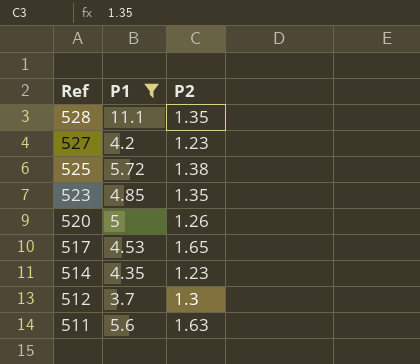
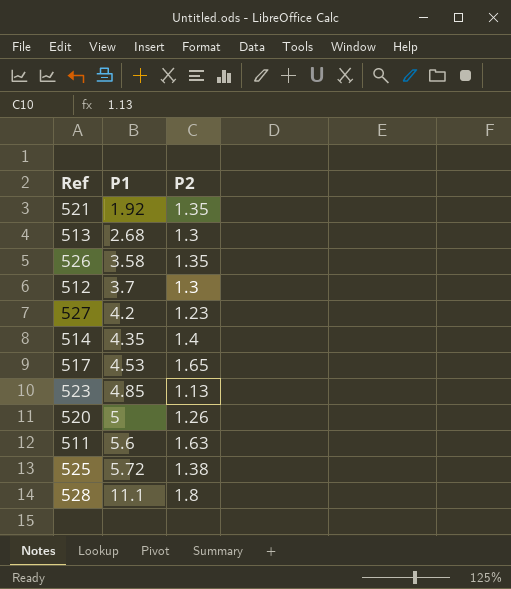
filter: P1 >= 3.7 -> none
row order: Ref descending -> P1 ascending
514 | P2: 1.23 -> 1.4
523 | P2: 1.35 -> 1.13
528 | P2: 1.35 -> 1.8

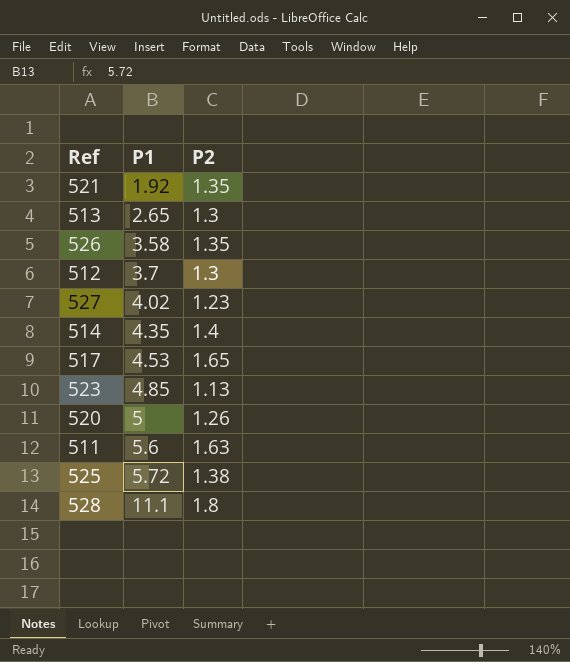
513 | P1: 2.68 -> 2.65
527 | P1: 4.2 -> 4.02

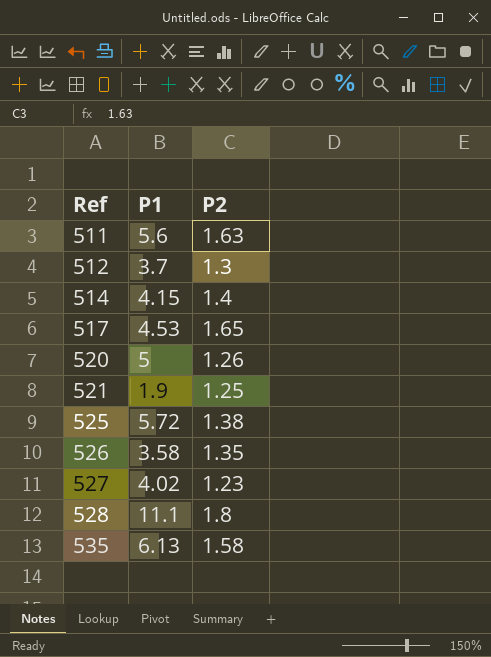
row order: P1 ascending -> Ref ascending
row 513: 2.65 | 1.3 -> none
row 523: 4.85 | 1.13 -> none
514 | P1: 4.35 -> 4.15
521 | P1: 1.92 -> 1.9
521 | P2: 1.35 -> 1.25
row 535: none -> 6.13 | 1.58

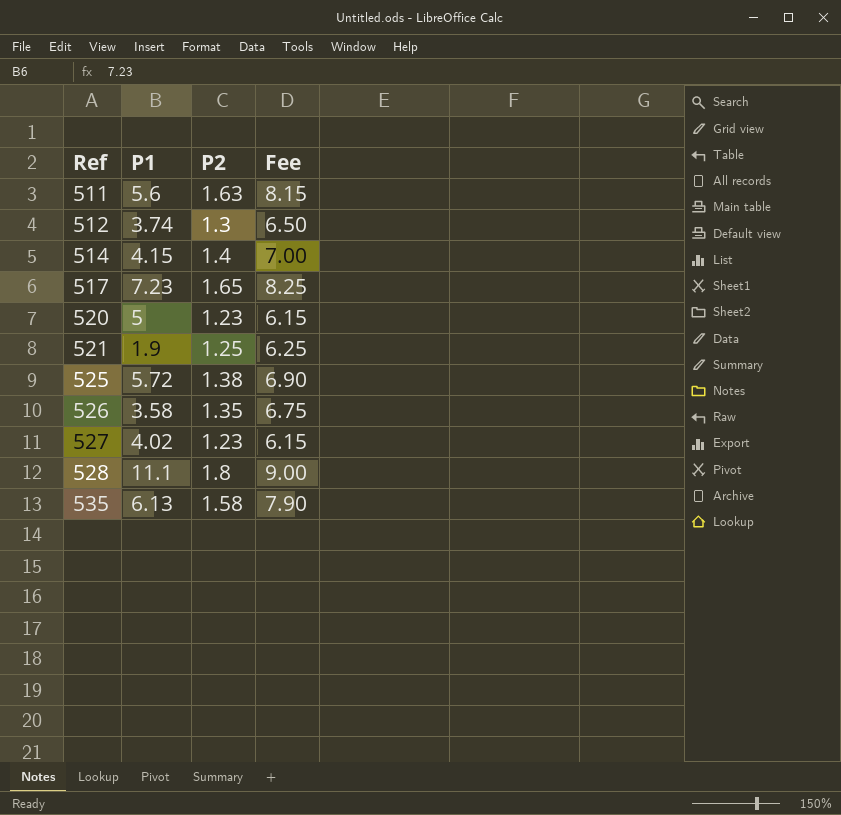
column Fee | formula: none -> [P2] * 5
512 | P1: 3.7 -> 3.74
517 | P1: 4.53 -> 7.23
520 | P2: 1.26 -> 1.23

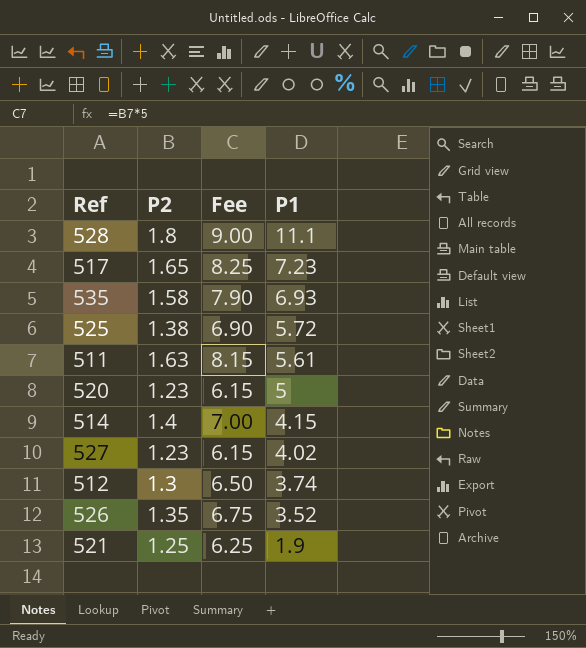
row order: Ref ascending -> P1 descending
column P1 | position: 2 -> 4
535 | P1: 6.13 -> 6.93
511 | P1: 5.6 -> 5.61
526 | P1: 3.58 -> 3.52

